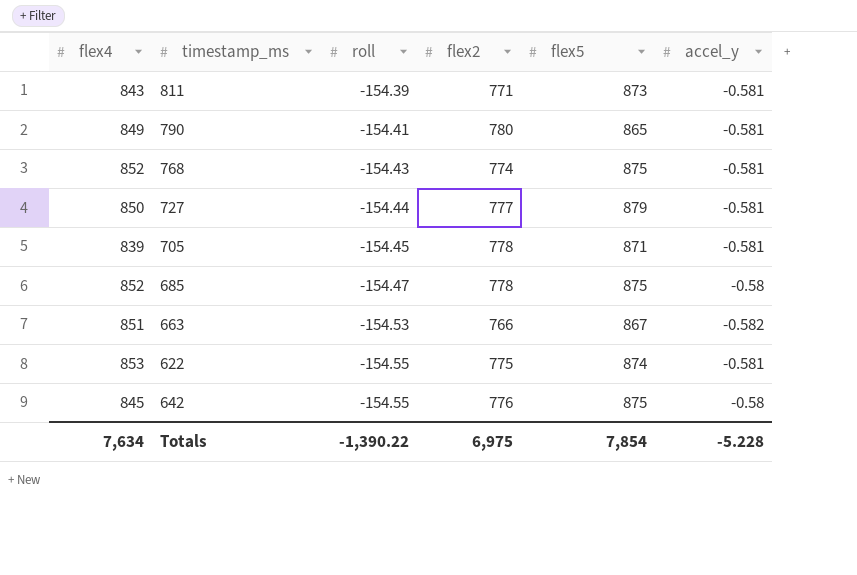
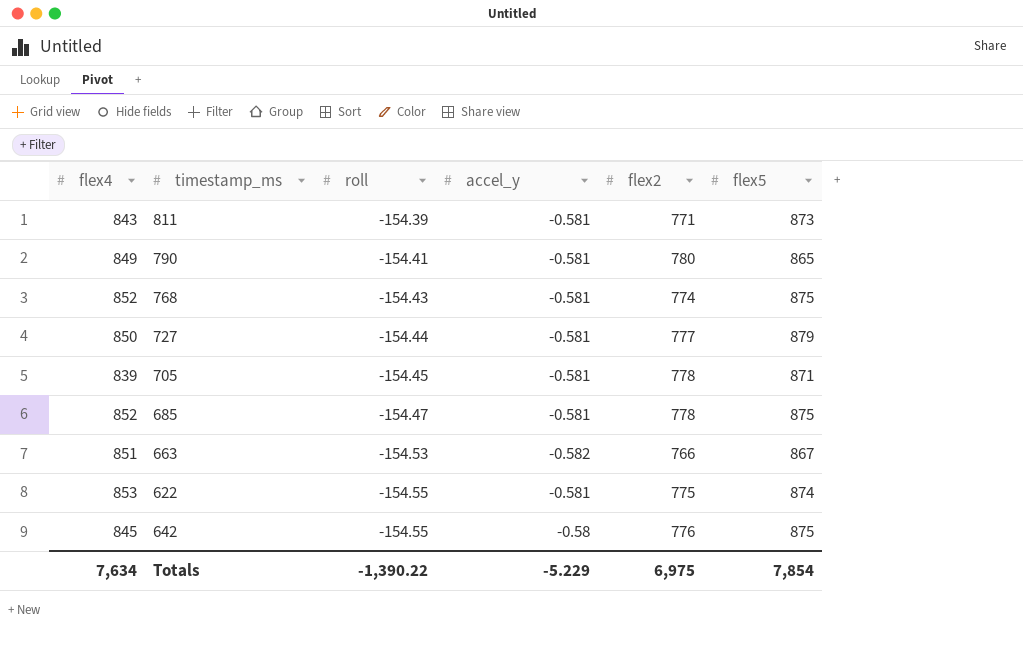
column accel_y | position: 6 -> 4
685 | accel_y: -0.58 -> -0.581
Totals | accel_y: -5.228 -> -5.229

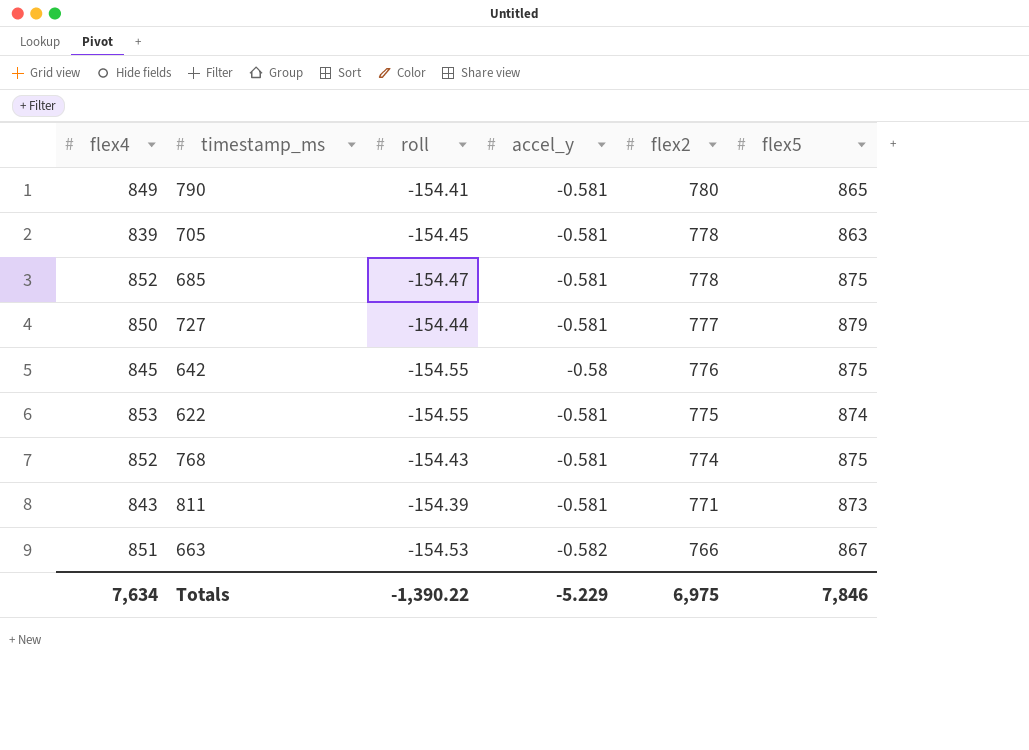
row order: roll descending -> flex2 descending
705 | flex5: 871 -> 863
Totals | flex5: 7,854 -> 7,846

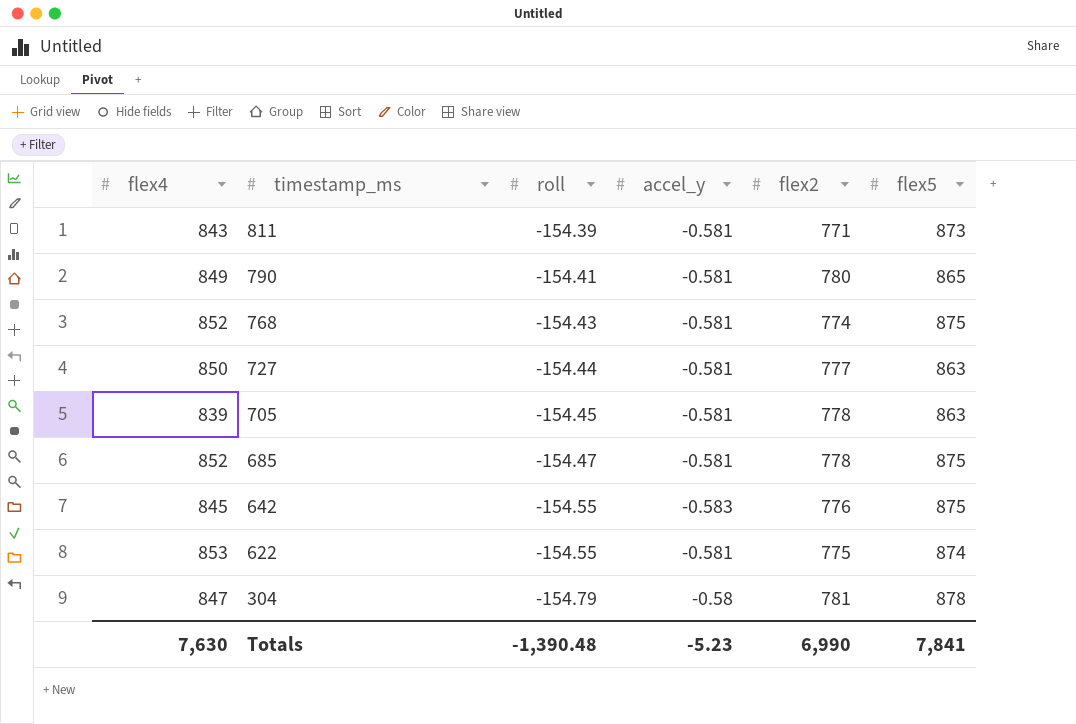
row order: flex2 descending -> timestamp_ms descending
row 663: 851 | -154.53 | -0.582 | 766 | 867 -> none
727 | flex5: 879 -> 863
642 | accel_y: -0.58 -> -0.583
row 304: none -> 847 | -154.79 | -0.58 | 781 | 878
Totals | flex4: 7,634 -> 7,630
Totals | roll: -1,390.22 -> -1,390.48
Totals | accel_y: -5.229 -> -5.23
Totals | flex2: 6,975 -> 6,990
Totals | flex5: 7,846 -> 7,841

